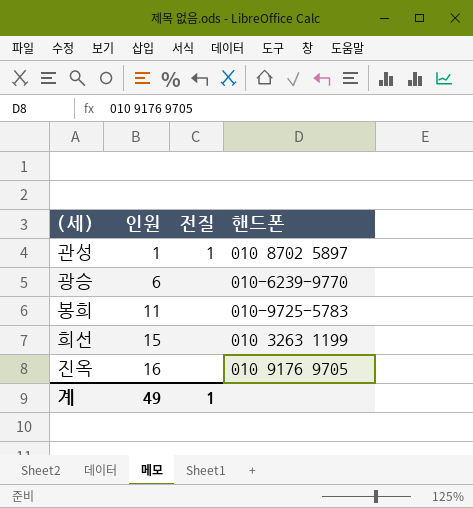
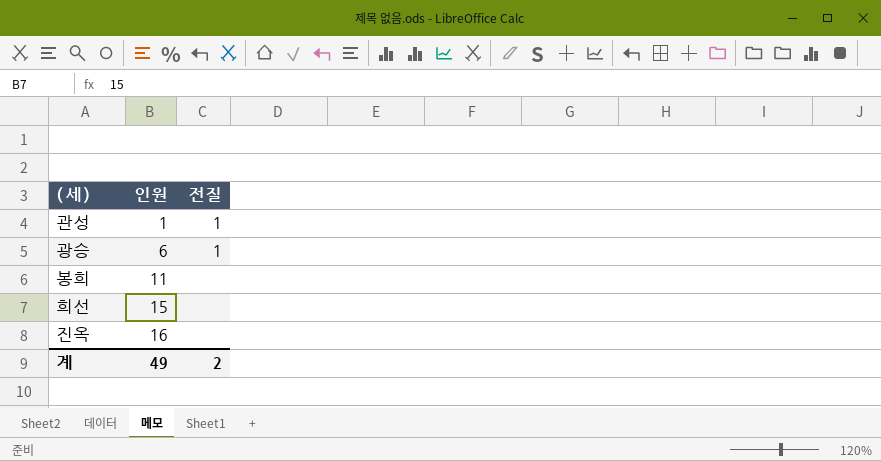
column 핸드폰 | position: 4 -> none
광승 | 전질: none -> 1
계 | 전질: 1 -> 2

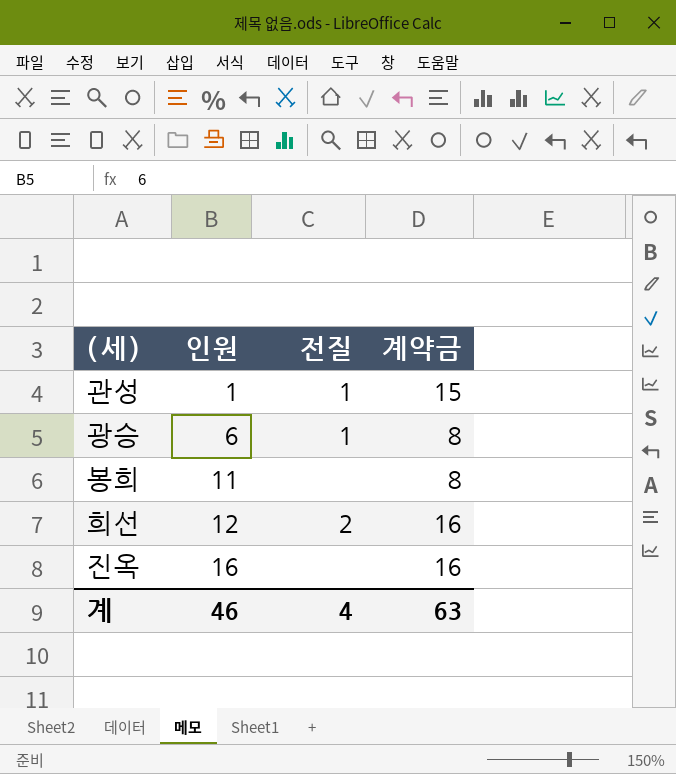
column 계약금 | position: none -> 4
희선 | 인원: 15 -> 12
희선 | 전질: none -> 2
계 | 인원: 49 -> 46
계 | 전질: 2 -> 4

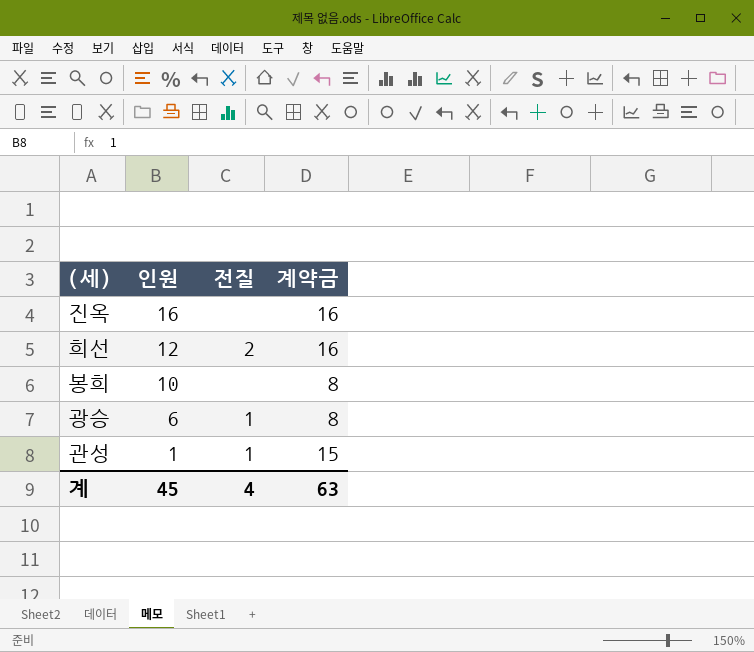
row order: 인원 ascending -> 인원 descending
봉희 | 인원: 11 -> 10
계 | 인원: 46 -> 45

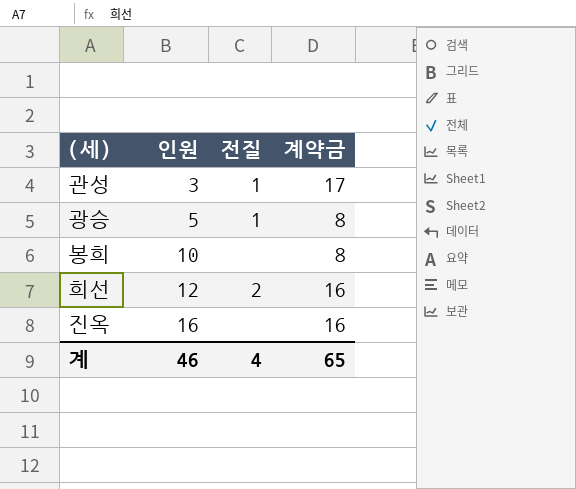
row order: 인원 descending -> 인원 ascending
관성 | 인원: 1 -> 3
관성 | 계약금: 15 -> 17
광승 | 인원: 6 -> 5
계 | 인원: 45 -> 46
계 | 계약금: 63 -> 65

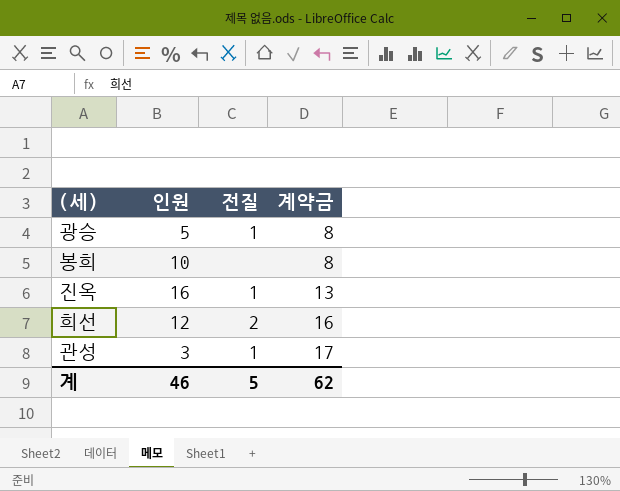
row order: 인원 ascending -> 계약금 ascending
진옥 | 전질: none -> 1
진옥 | 계약금: 16 -> 13
계 | 전질: 4 -> 5
계 | 계약금: 65 -> 62

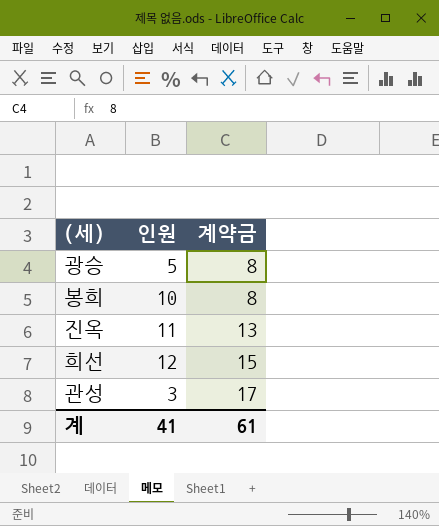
column 전질 | position: 3 -> none
진옥 | 인원: 16 -> 11
희선 | 계약금: 16 -> 15
계 | 인원: 46 -> 41
계 | 계약금: 62 -> 61

